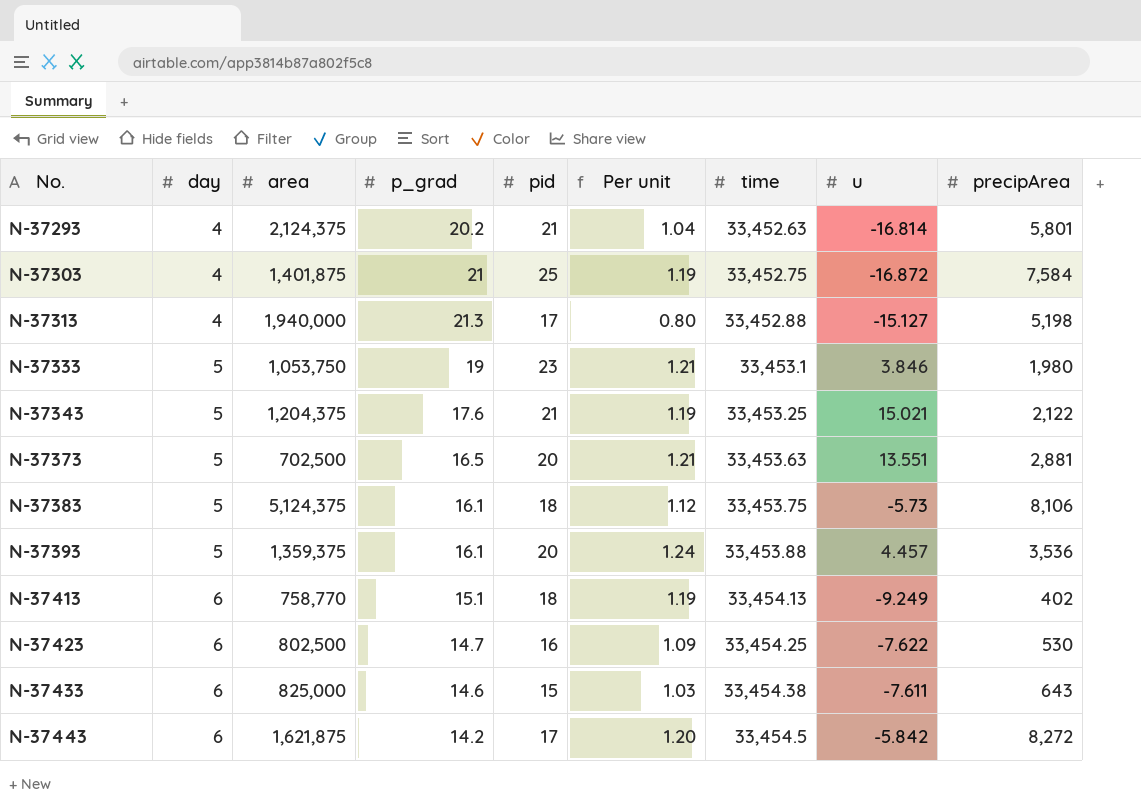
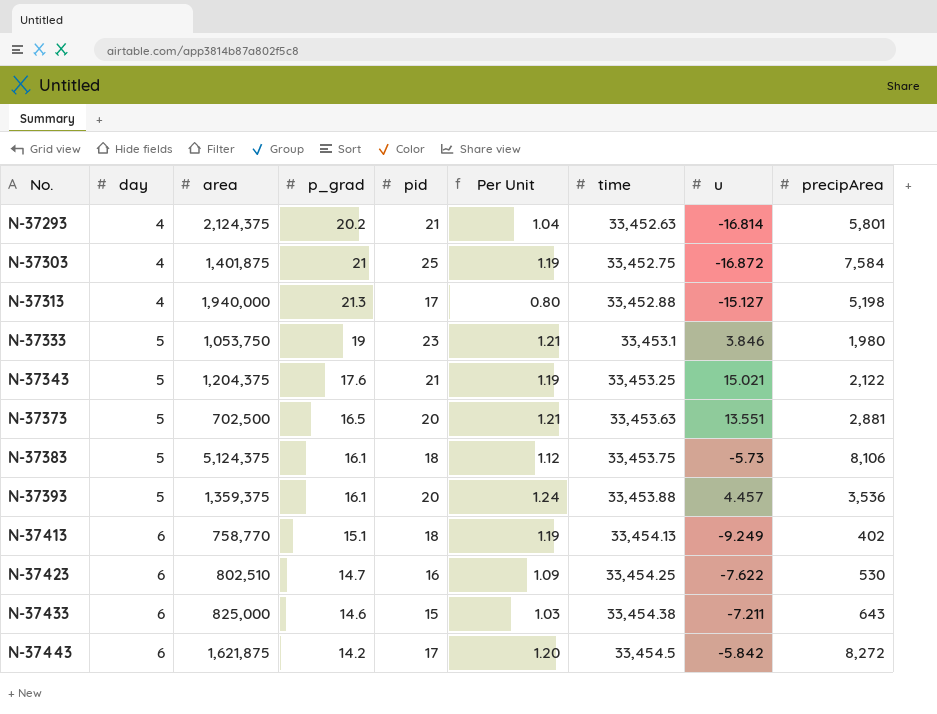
column name: Per unit -> Per Unit
N-37423 | area: 802,500 -> 802,510
N-37433 | u: -7.611 -> -7.211

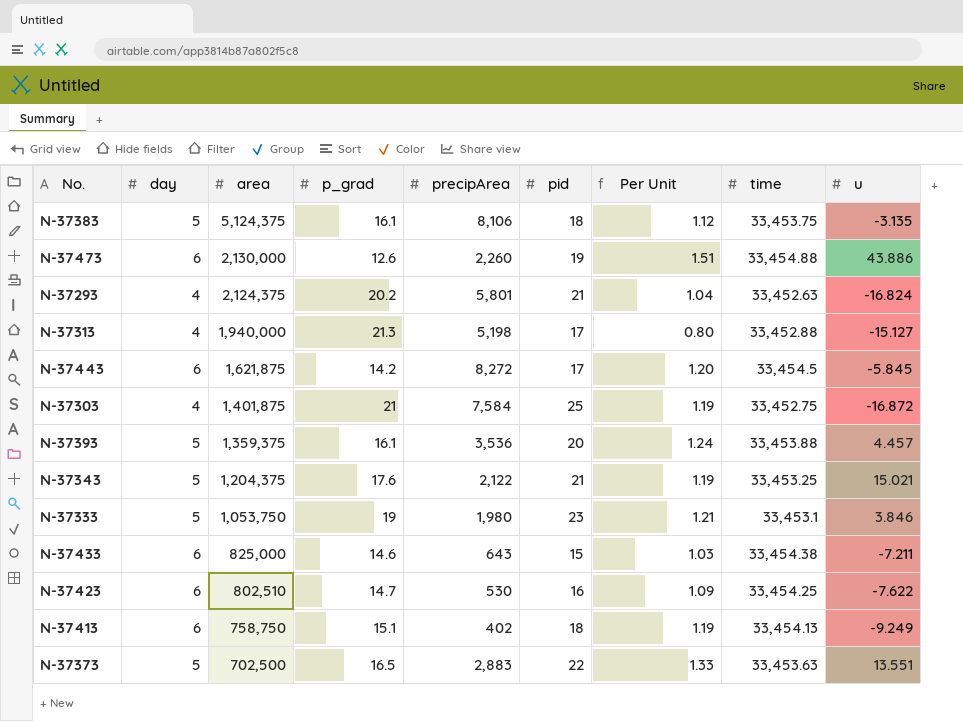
row order: No. ascending -> area descending
column precipArea | position: 9 -> 5
N-37383 | u: -5.73 -> -3.135
row N-37473: none -> 6 | 2,130,000 | 12.6 | 2,260 | 19 | 1.51 | 33,454.88 | 43.886
N-37293 | u: -16.814 -> -16.824
N-37443 | u: -5.842 -> -5.845
N-37413 | area: 758,770 -> 758,750
N-37373 | precipArea: 2,881 -> 2,883
N-37373 | pid: 20 -> 22
N-37373 | Per Unit: 1.21 -> 1.33

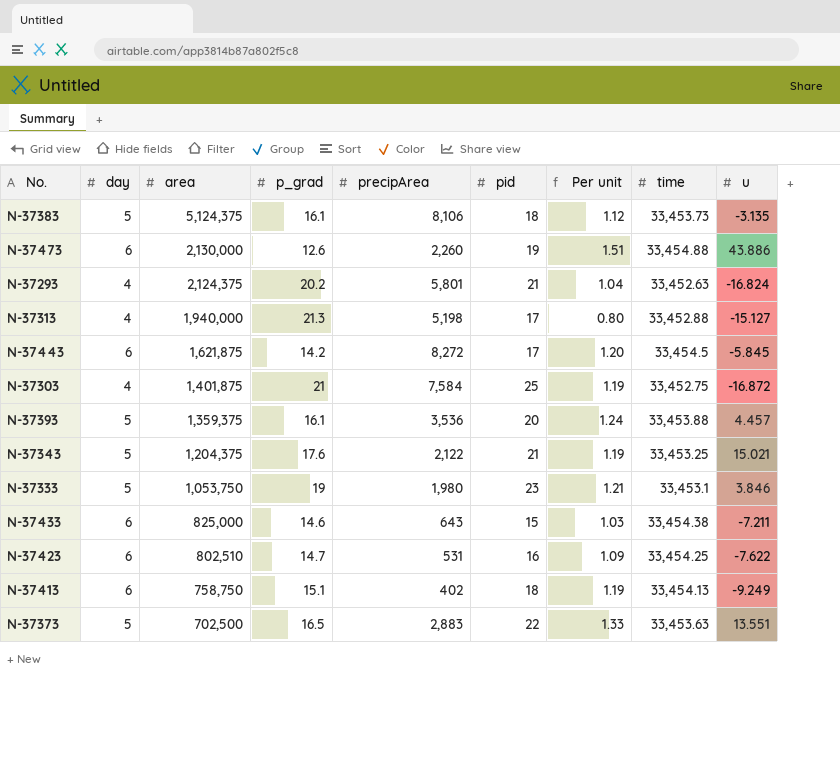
column name: Per Unit -> Per unit
N-37383 | time: 33,453.75 -> 33,453.73
N-37423 | precipArea: 530 -> 531

